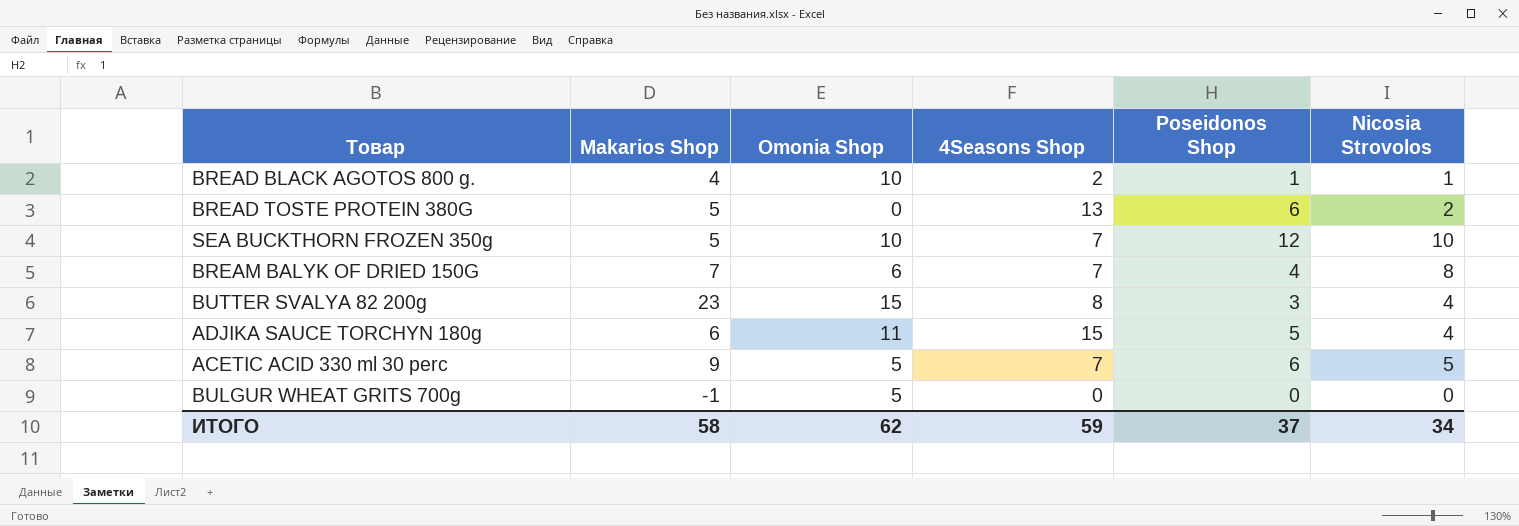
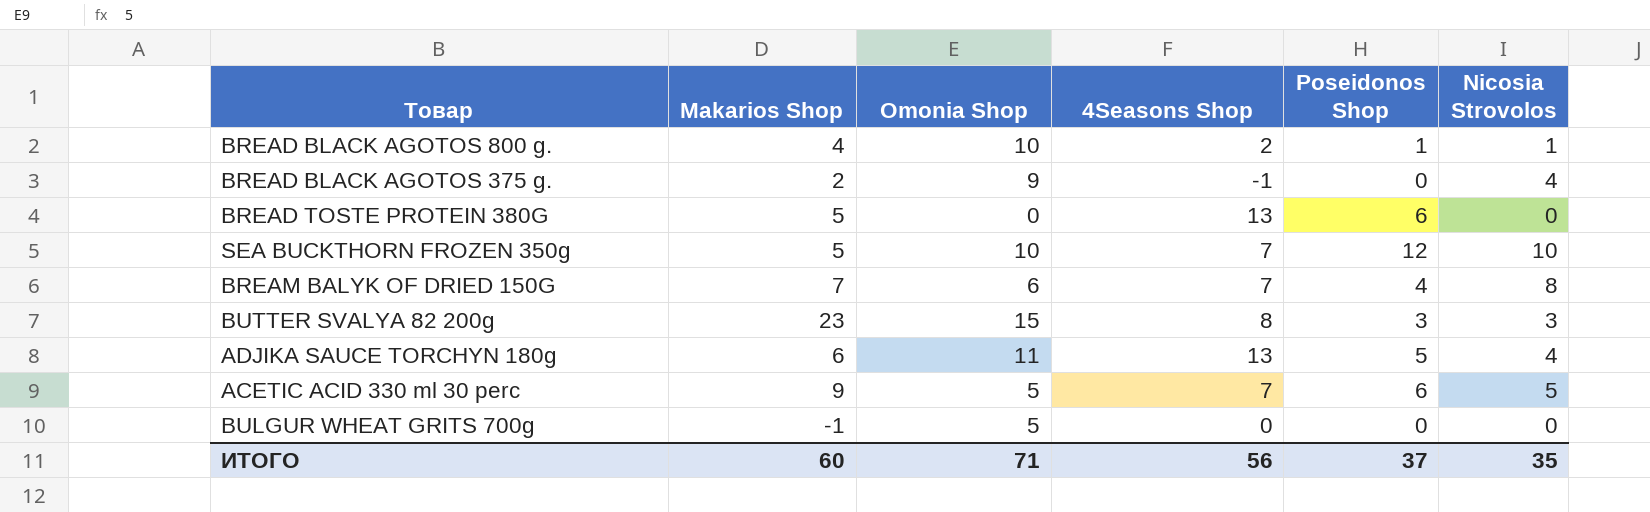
row BREAD BLACK AGOTOS 375 g.: none -> 2 | 9 | -1 | 0 | 4
BREAD TOSTE PROTEIN 380G | Nicosia Strovolos: 2 -> 0
BUTTER SVALYA 82 200g | Nicosia Strovolos: 4 -> 3
ADJIKA SAUCE TORCHYN 180g | 4Seasons Shop: 15 -> 13
ИТОГО | Makarios Shop: 58 -> 60
ИТОГО | Omonia Shop: 62 -> 71
ИТОГО | 4Seasons Shop: 59 -> 56
ИТОГО | Nicosia Strovolos: 34 -> 35

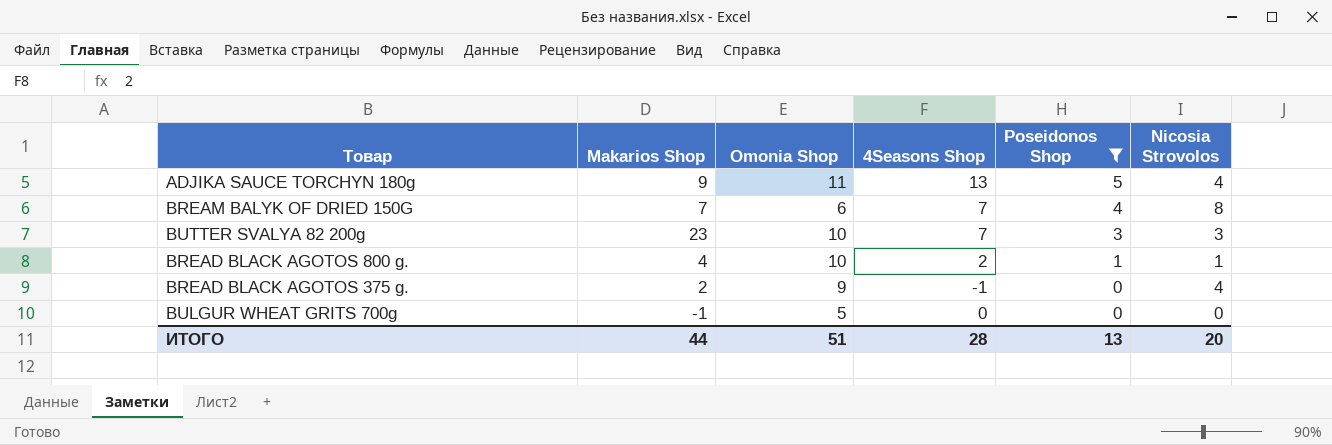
filter: none -> Poseidonos Shop <= 5
row order: none -> Poseidonos Shop descending
ADJIKA SAUCE TORCHYN 180g | Makarios Shop: 6 -> 9
BUTTER SVALYA 82 200g | Omonia Shop: 15 -> 10
BUTTER SVALYA 82 200g | 4Seasons Shop: 8 -> 7
ИТОГО | Makarios Shop: 60 -> 44
ИТОГО | Omonia Shop: 71 -> 51
ИТОГО | 4Seasons Shop: 56 -> 28
ИТОГО | Poseidonos Shop: 37 -> 13
ИТОГО | Nicosia Strovolos: 35 -> 20

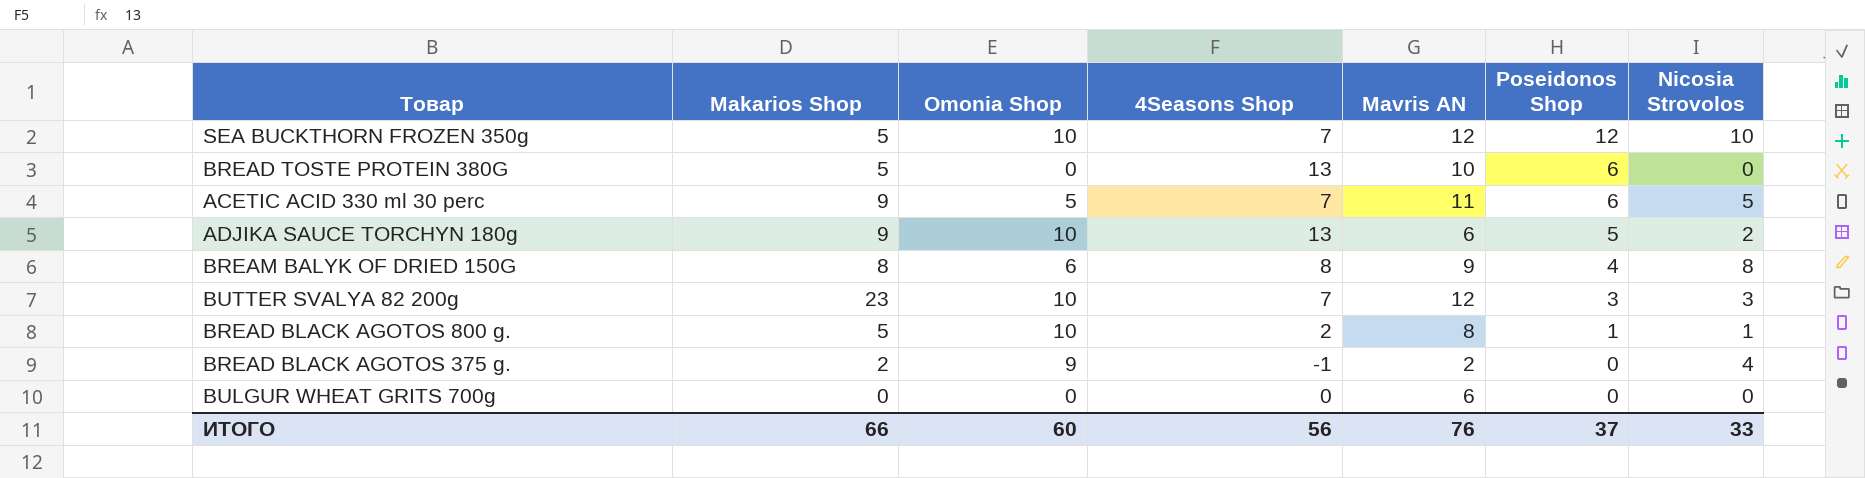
filter: Poseidonos Shop <= 5 -> none
column Mavris AN | position: none -> 5
ADJIKA SAUCE TORCHYN 180g | Omonia Shop: 11 -> 10
ADJIKA SAUCE TORCHYN 180g | Nicosia Strovolos: 4 -> 2
BREAM BALYK OF DRIED 150G | Makarios Shop: 7 -> 8
BREAM BALYK OF DRIED 150G | 4Seasons Shop: 7 -> 8
BREAD BLACK AGOTOS 800 g. | Makarios Shop: 4 -> 5
BULGUR WHEAT GRITS 700g | Makarios Shop: -1 -> 0
BULGUR WHEAT GRITS 700g | Omonia Shop: 5 -> 0
ИТОГО | Makarios Shop: 44 -> 66
ИТОГО | Omonia Shop: 51 -> 60
ИТОГО | 4Seasons Shop: 28 -> 56
ИТОГО | Poseidonos Shop: 13 -> 37
ИТОГО | Nicosia Strovolos: 20 -> 33

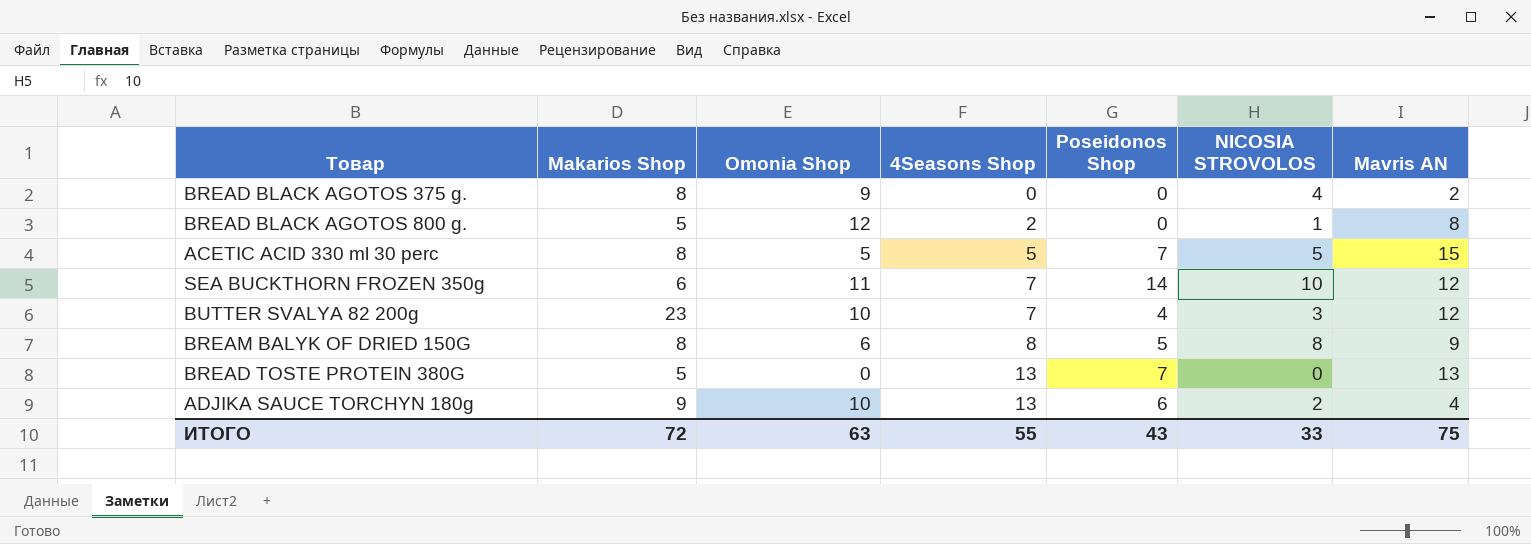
row order: Poseidonos Shop descending -> 4Seasons Shop ascending
column name: Nicosia Strovolos -> NICOSIA STROVOLOS
column Mavris AN | position: 5 -> 7
row BULGUR WHEAT GRITS 700g: 0 | 0 | 0 | 6 | 0 | 0 -> none
BREAD BLACK AGOTOS 375 g. | Makarios Shop: 2 -> 8
BREAD BLACK AGOTOS 375 g. | 4Seasons Shop: -1 -> 0
BREAD BLACK AGOTOS 800 g. | Omonia Shop: 10 -> 12
BREAD BLACK AGOTOS 800 g. | Poseidonos Shop: 1 -> 0
ACETIC ACID 330 ml 30 perc | Makarios Shop: 9 -> 8
ACETIC ACID 330 ml 30 perc | 4Seasons Shop: 7 -> 5
ACETIC ACID 330 ml 30 perc | Poseidonos Shop: 6 -> 7
ACETIC ACID 330 ml 30 perc | Mavris AN: 11 -> 15
SEA BUCKTHORN FROZEN 350g | Makarios Shop: 5 -> 6
SEA BUCKTHORN FROZEN 350g | Omonia Shop: 10 -> 11
SEA BUCKTHORN FROZEN 350g | Poseidonos Shop: 12 -> 14
BUTTER SVALYA 82 200g | Poseidonos Shop: 3 -> 4
BREAM BALYK OF DRIED 150G | Poseidonos Shop: 4 -> 5
BREAD TOSTE PROTEIN 380G | Poseidonos Shop: 6 -> 7
BREAD TOSTE PROTEIN 380G | Mavris AN: 10 -> 13
ADJIKA SAUCE TORCHYN 180g | Poseidonos Shop: 5 -> 6
ADJIKA SAUCE TORCHYN 180g | Mavris AN: 6 -> 4
ИТОГО | Makarios Shop: 66 -> 72
ИТОГО | Omonia Shop: 60 -> 63
ИТОГО | 4Seasons Shop: 56 -> 55
ИТОГО | Poseidonos Shop: 37 -> 43
ИТОГО | Mavris AN: 76 -> 75

